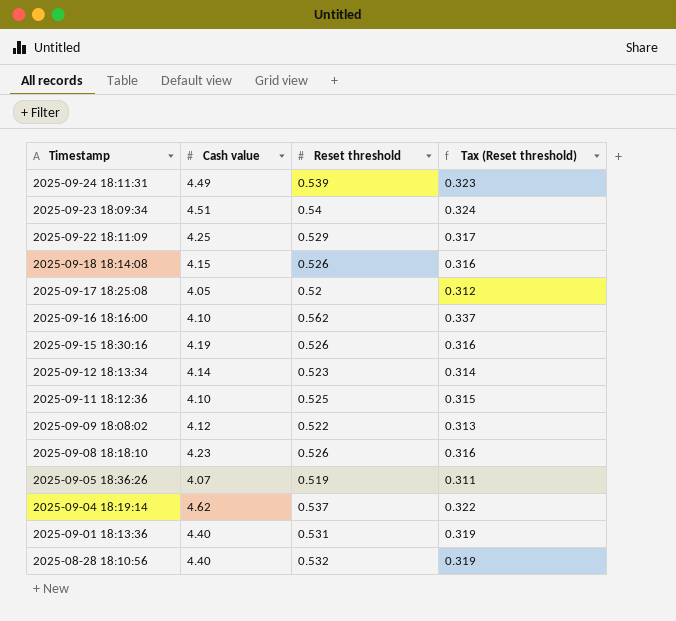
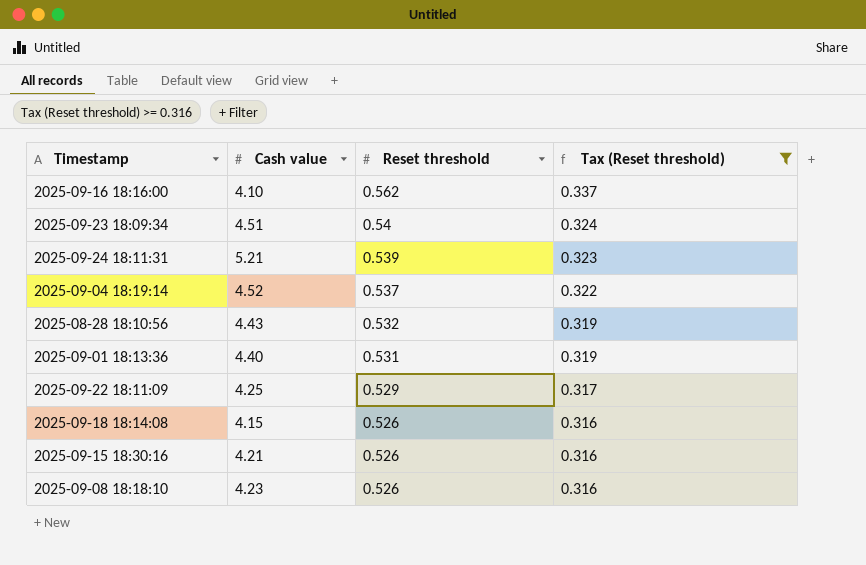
filter: none -> Tax (Reset threshold) >= 0.316
row order: Timestamp descending -> Reset threshold descending
2025-09-24 18:11:31 | Cash value: 4.49 -> 5.21
2025-09-04 18:19:14 | Cash value: 4.62 -> 4.52
2025-08-28 18:10:56 | Cash value: 4.40 -> 4.43
2025-09-15 18:30:16 | Cash value: 4.19 -> 4.21

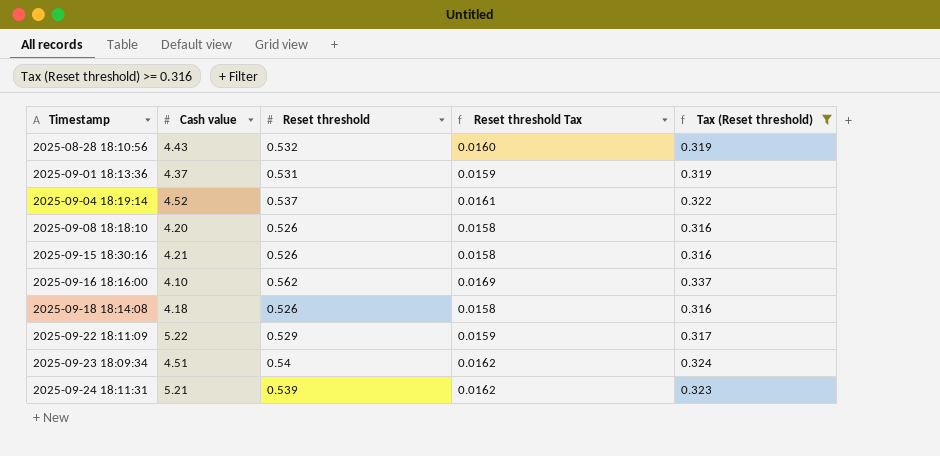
row order: Reset threshold descending -> Timestamp ascending
column Reset threshold Tax | formula: none -> [Reset threshold] * 0.03
2025-09-01 18:13:36 | Cash value: 4.40 -> 4.37
2025-09-08 18:18:10 | Cash value: 4.23 -> 4.20
2025-09-18 18:14:08 | Cash value: 4.15 -> 4.18
2025-09-22 18:11:09 | Cash value: 4.25 -> 5.22

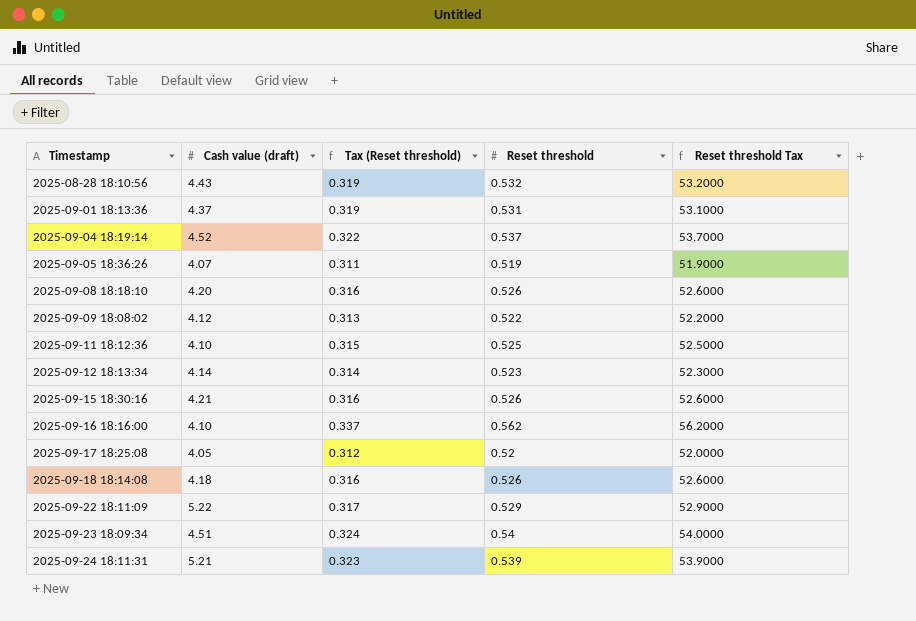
filter: Tax (Reset threshold) >= 0.316 -> none
column name: Cash value -> Cash value (draft)
column Tax (Reset threshold) | position: 5 -> 3
column Reset threshold Tax | formula: [Reset threshold] * 0.03 -> [Reset threshold] * 100

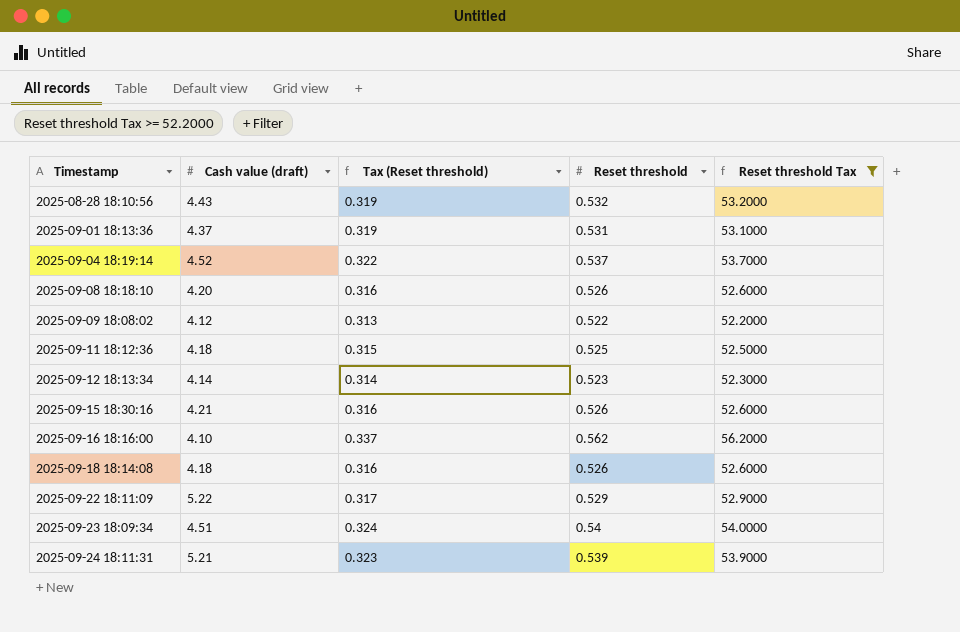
filter: none -> Reset threshold Tax >= 52.2000
2025-09-11 18:12:36 | Cash value (draft): 4.10 -> 4.18

